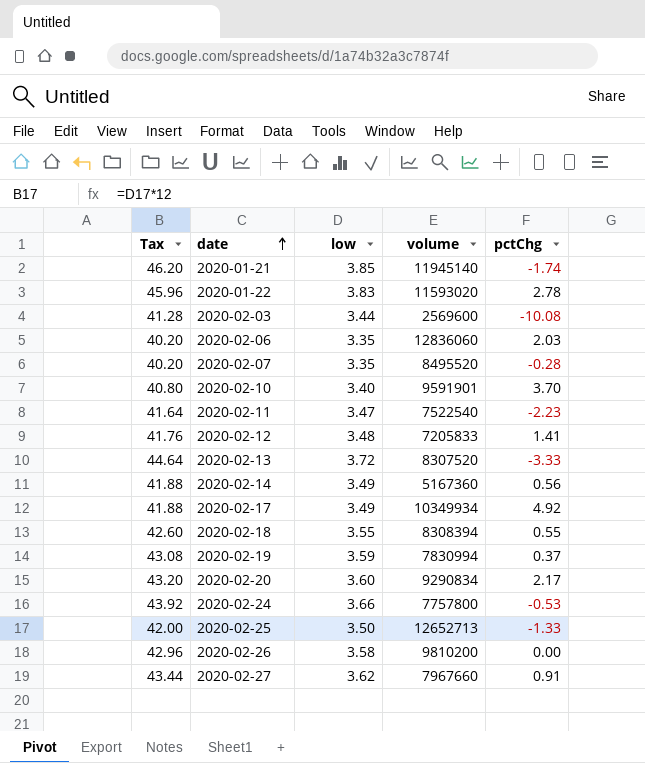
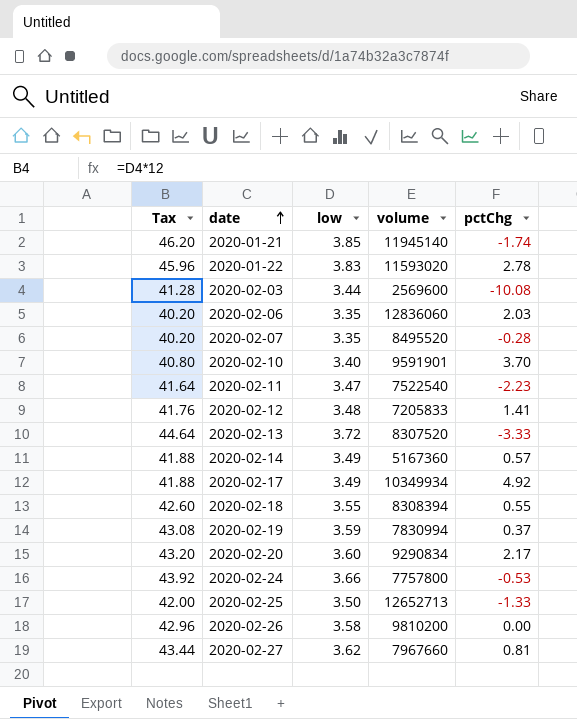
2020-02-14 | pctChg: 0.56 -> 0.57
2020-02-27 | pctChg: 0.91 -> 0.81

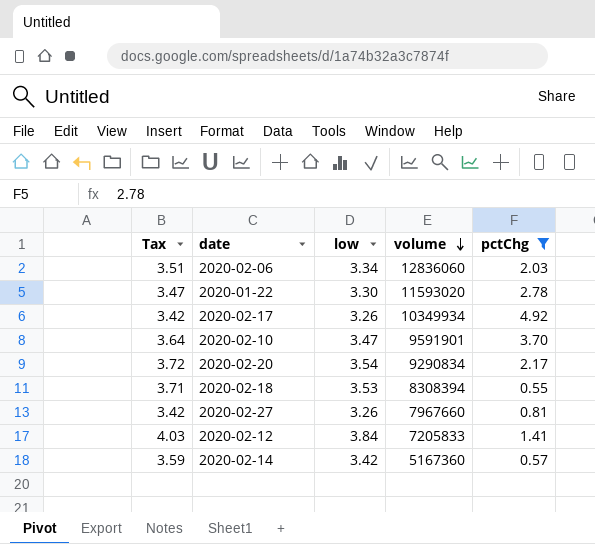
filter: none -> pctChg >= 0.55
row order: date ascending -> volume descending
column Tax | formula: [low] * 12 -> [low] * 1.05
2020-02-06 | low: 3.35 -> 3.34
2020-01-22 | low: 3.83 -> 3.30
2020-02-17 | low: 3.49 -> 3.26
2020-02-10 | low: 3.40 -> 3.47
2020-02-20 | low: 3.60 -> 3.54
2020-02-18 | low: 3.55 -> 3.53
2020-02-27 | low: 3.62 -> 3.26
2020-02-12 | low: 3.48 -> 3.84
2020-02-14 | low: 3.49 -> 3.42

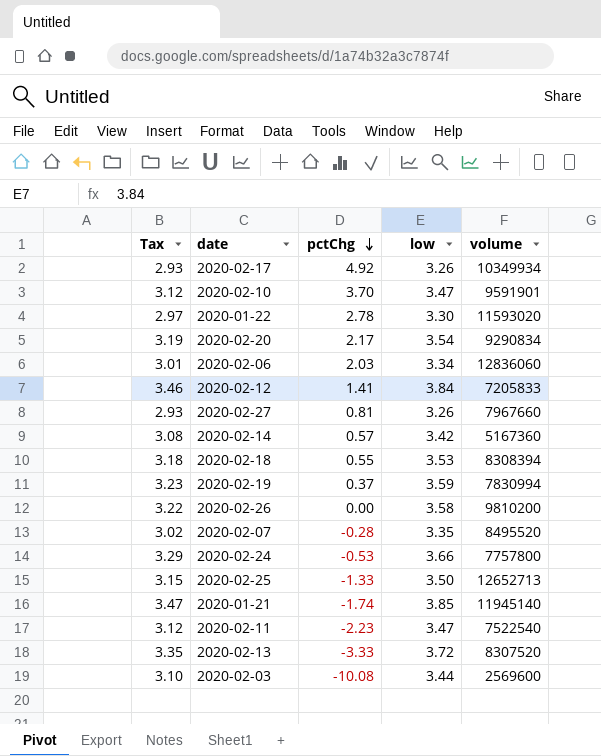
filter: pctChg >= 0.55 -> none
row order: volume descending -> pctChg descending
column Tax | formula: [low] * 1.05 -> [low] * 0.9
column pctChg | position: 5 -> 3

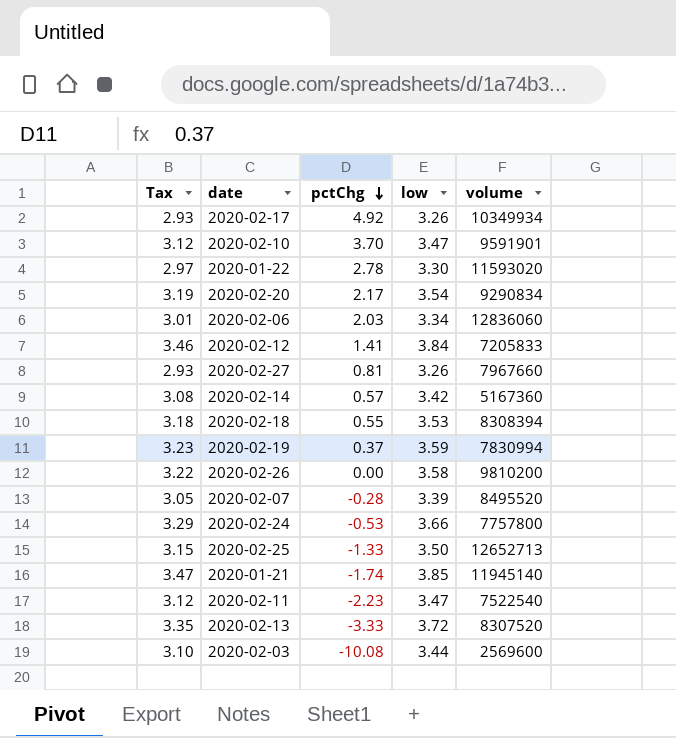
2020-02-07 | Tax: 3.02 -> 3.05
2020-02-07 | low: 3.35 -> 3.39

